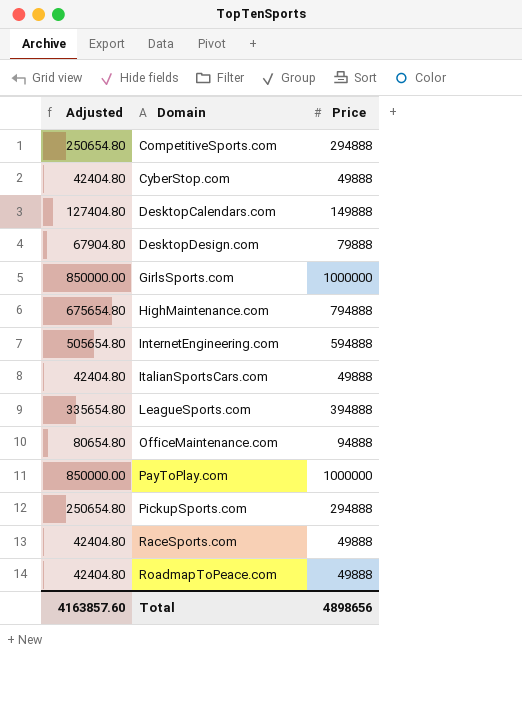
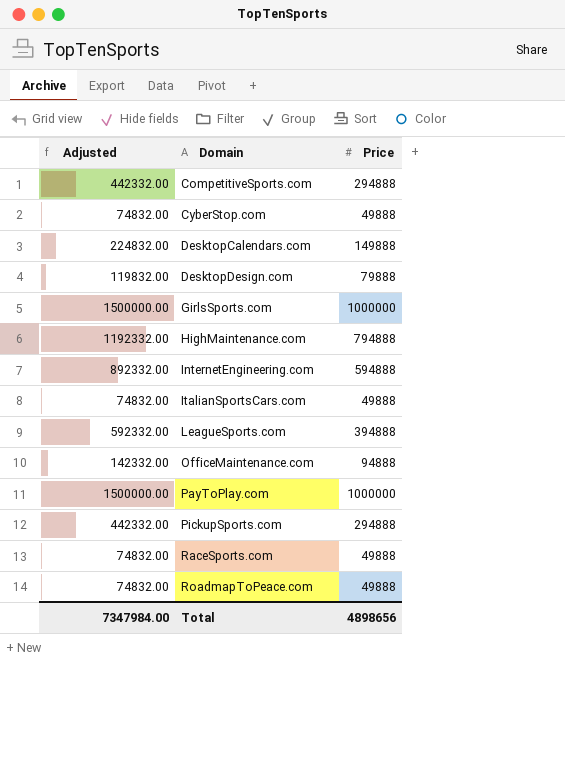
column Adjusted | formula: [Price] * 0.85 -> [Price] * 1.5
Total | Adjusted: 4163857.60 -> 7347984.00

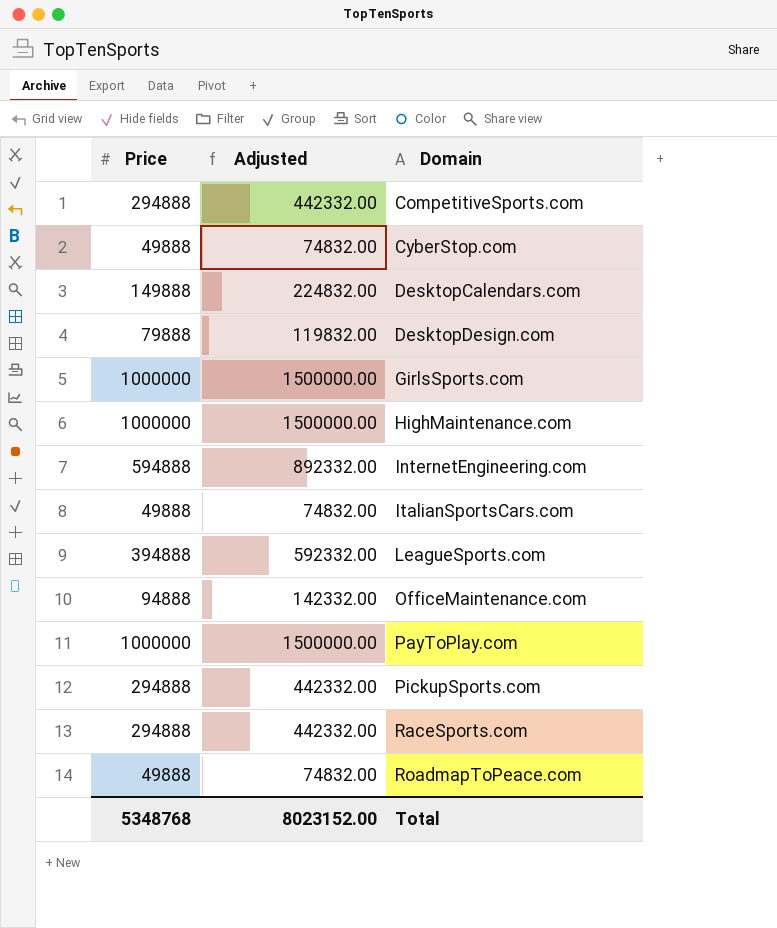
column Price | position: 3 -> 1
HighMaintenance.com | Price: 794888 -> 1000000
HighMaintenance.com | Adjusted: 1192332.00 -> 1500000.00
RaceSports.com | Price: 49888 -> 294888
RaceSports.com | Adjusted: 74832.00 -> 442332.00
Total | Price: 4898656 -> 5348768
Total | Adjusted: 7347984.00 -> 8023152.00

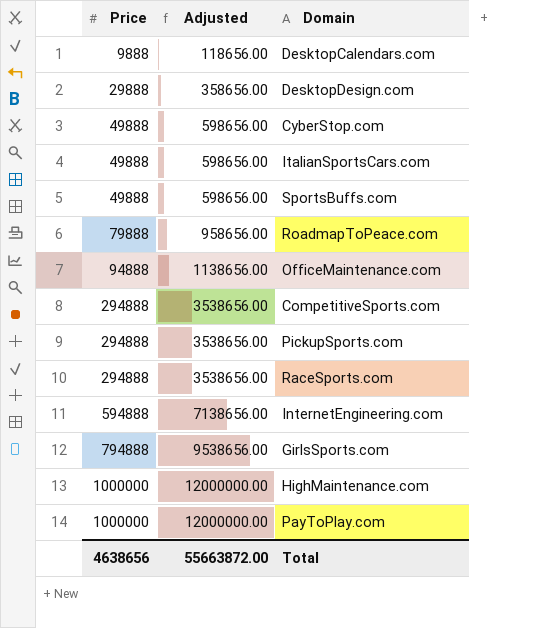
row order: Domain ascending -> Price ascending
column Adjusted | formula: [Price] * 1.5 -> [Price] * 12
row LeagueSports.com: 394888 | 592332.00 -> none
DesktopCalendars.com | Price: 149888 -> 9888
DesktopDesign.com | Price: 79888 -> 29888
row SportsBuffs.com: none -> 49888 | 598656.00
RoadmapToPeace.com | Price: 49888 -> 79888
GirlsSports.com | Price: 1000000 -> 794888
Total | Price: 5348768 -> 4638656
Total | Adjusted: 8023152.00 -> 55663872.00

